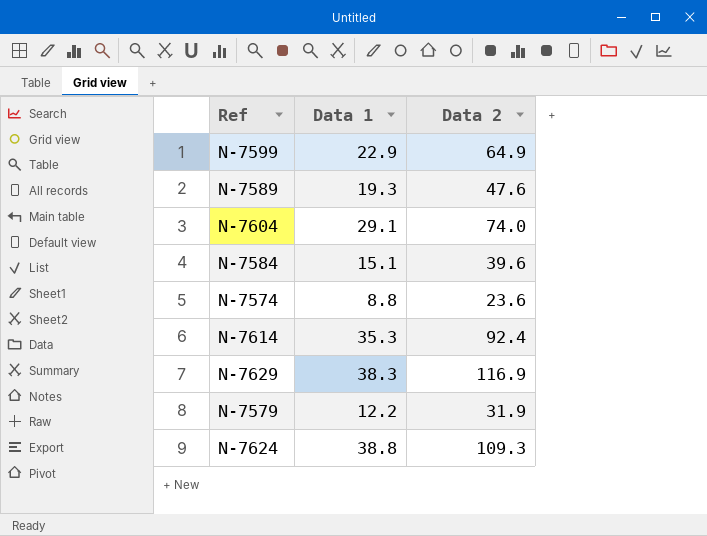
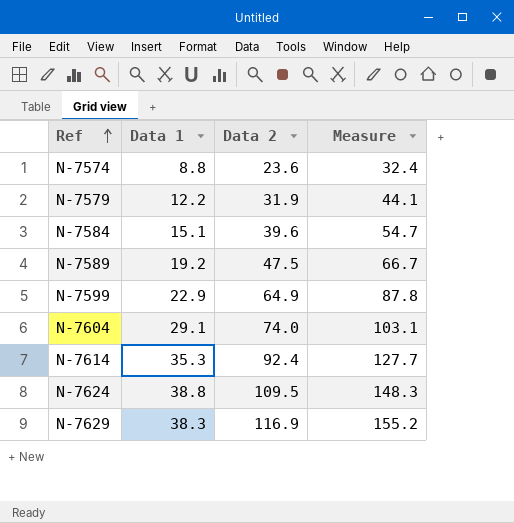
row order: none -> Ref ascending
column Measure | formula: none -> [Data 1] + [Data 2]
N-7589 | Data 1: 19.3 -> 19.2
N-7589 | Data 2: 47.6 -> 47.5
N-7624 | Data 2: 109.3 -> 109.5

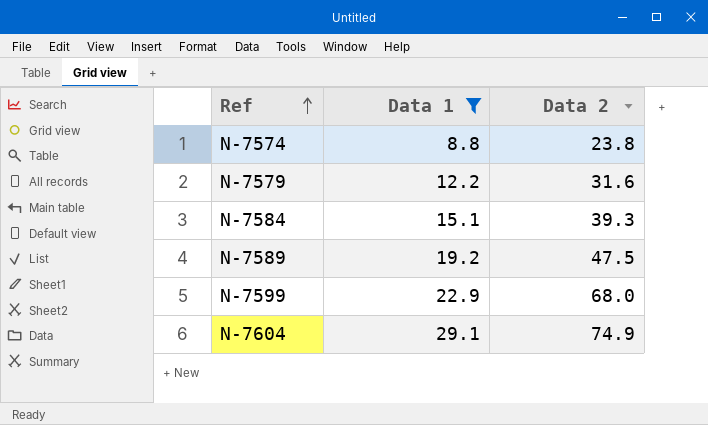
filter: none -> Data 1 <= 29.1
column Measure | formula: [Data 1] + [Data 2] -> none
N-7574 | Data 2: 23.6 -> 23.8
N-7579 | Data 2: 31.9 -> 31.6
N-7584 | Data 2: 39.6 -> 39.3
N-7599 | Data 2: 64.9 -> 68.0
N-7604 | Data 2: 74.0 -> 74.9

